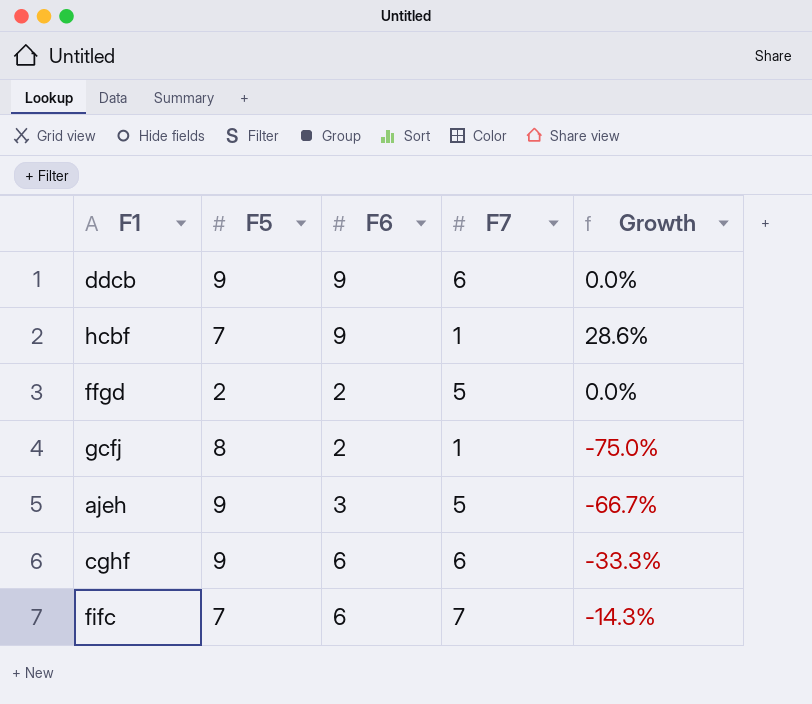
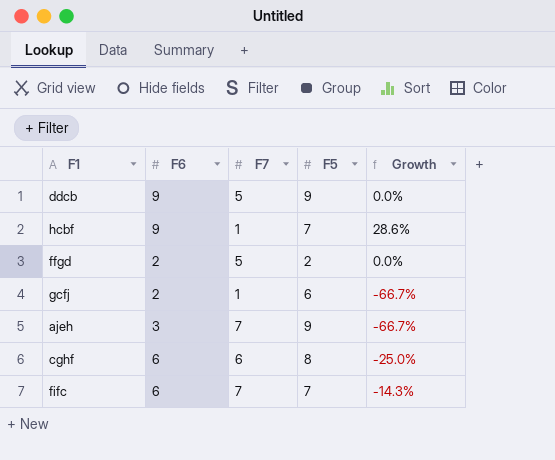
column F5 | position: 2 -> 4
ddcb | F7: 6 -> 5
gcfj | F5: 8 -> 6
gcfj | Growth: -75.0% -> -66.7%
ajeh | F7: 5 -> 7
cghf | F5: 9 -> 8
cghf | Growth: -33.3% -> -25.0%

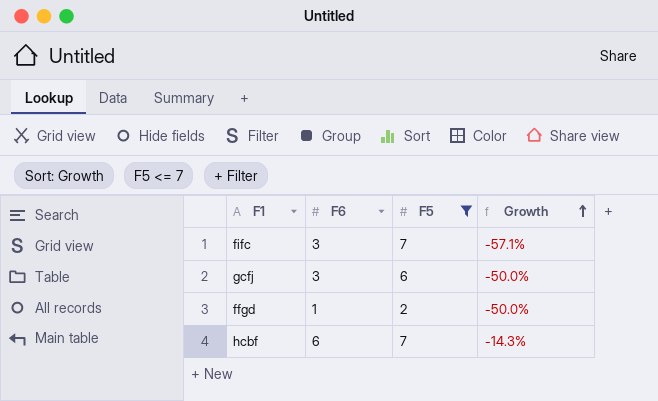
filter: none -> F5 <= 7
row order: none -> Growth ascending
column F7 | position: 3 -> none
fifc | F6: 6 -> 3
fifc | Growth: -14.3% -> -57.1%
gcfj | F6: 2 -> 3
gcfj | Growth: -66.7% -> -50.0%
ffgd | F6: 2 -> 1
ffgd | Growth: 0.0% -> -50.0%
hcbf | F6: 9 -> 6
hcbf | Growth: 28.6% -> -14.3%

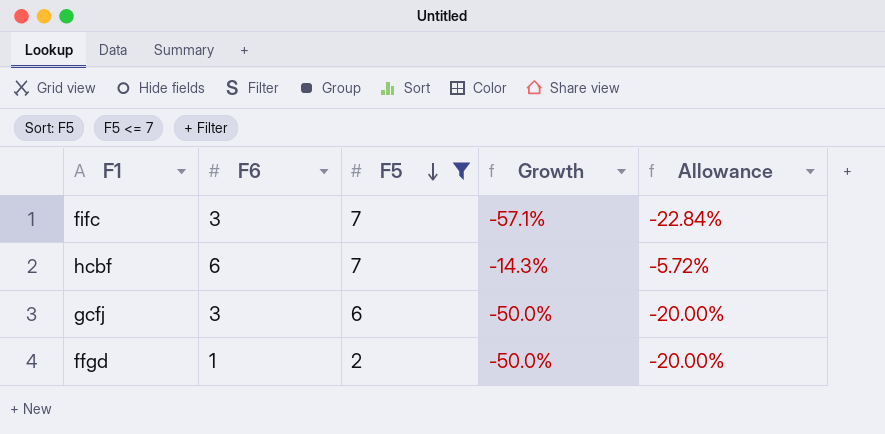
row order: Growth ascending -> F5 descending
column Allowance | formula: none -> [Growth] * 0.4

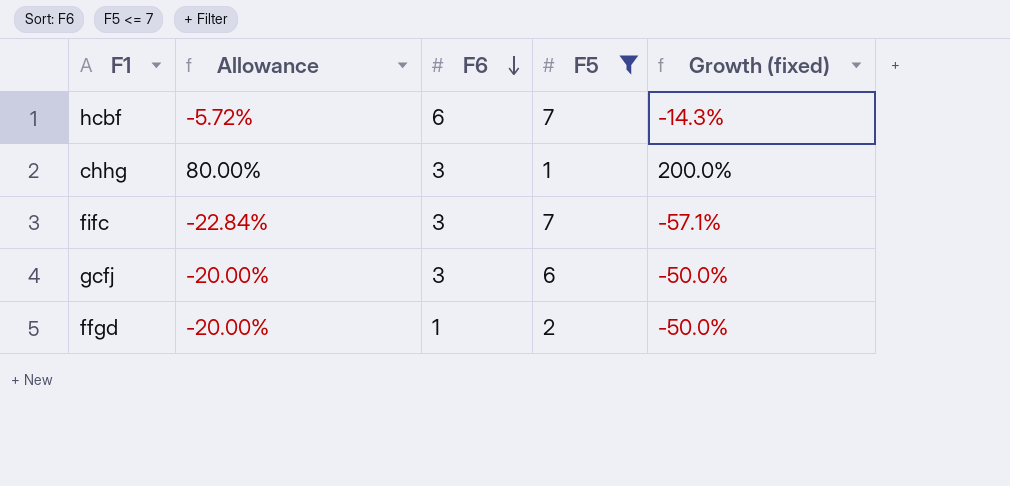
row order: F5 descending -> F6 descending
column Allowance | position: 5 -> 2
column name: Growth -> Growth (fixed)
row chhg: none -> 80.00% | 3 | 1 | 200.0%

